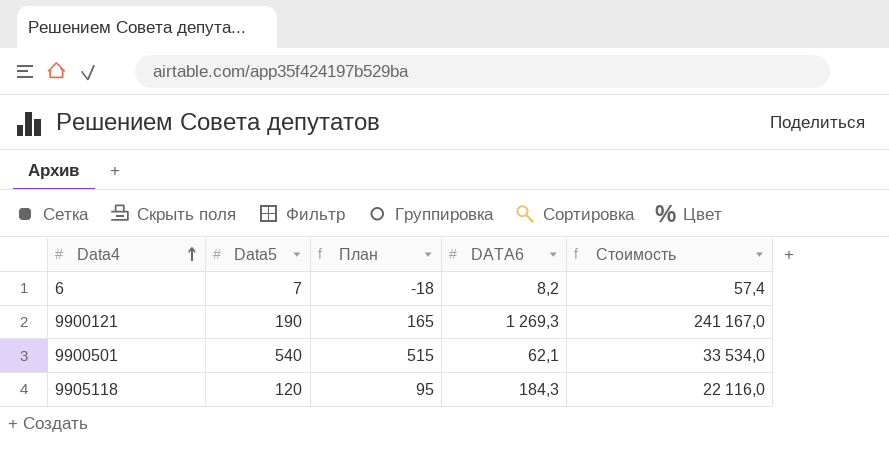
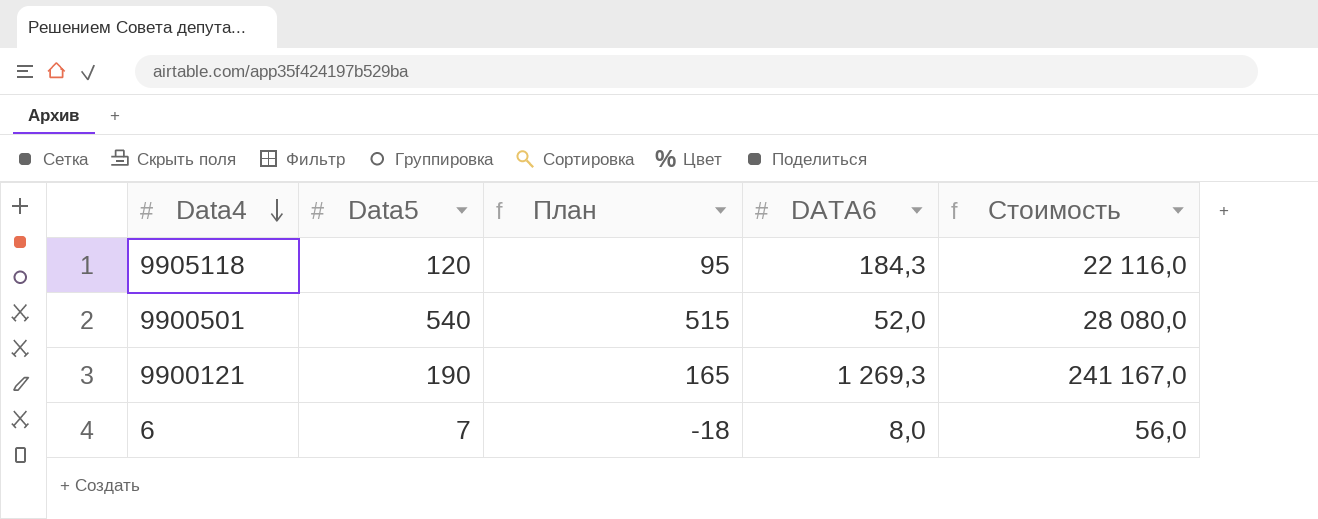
row order: Data4 ascending -> Data4 descending
9900501 | DATA6: 62,1 -> 52,0
9900501 | Стоимость: 33 534,0 -> 28 080,0
6 | DATA6: 8,2 -> 8,0
6 | Стоимость: 57,4 -> 56,0

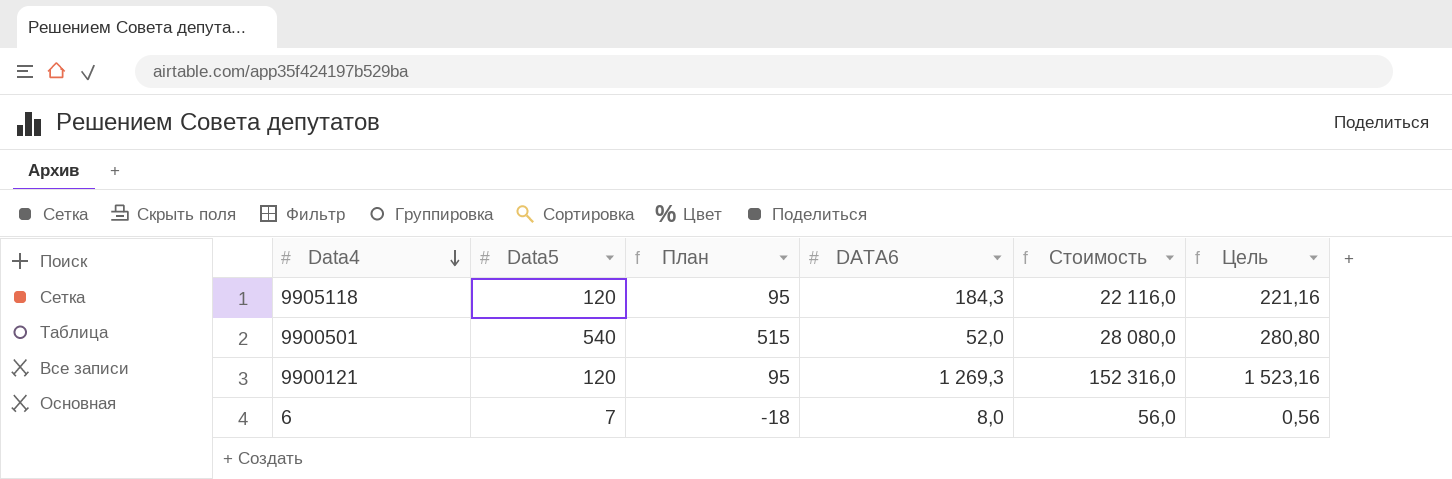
column Цель | formula: none -> [Стоимость] * 0,01
9900121 | Data5: 190 -> 120
9900121 | План: 165 -> 95
9900121 | Стоимость: 241 167,0 -> 152 316,0

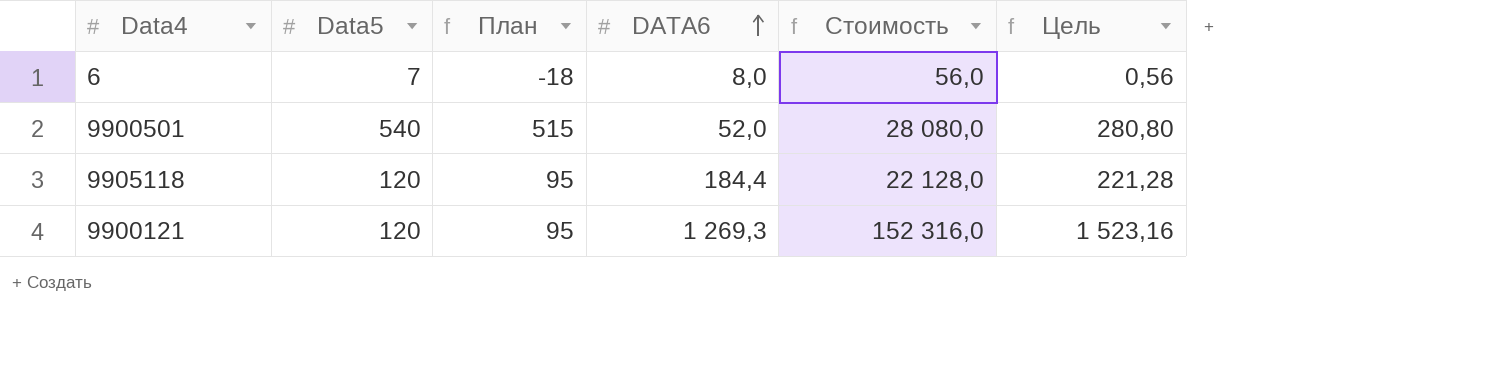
row order: Data4 descending -> DATA6 ascending
9905118 | DATA6: 184,3 -> 184,4
9905118 | Стоимость: 22 116,0 -> 22 128,0
9905118 | Цель: 221,16 -> 221,28

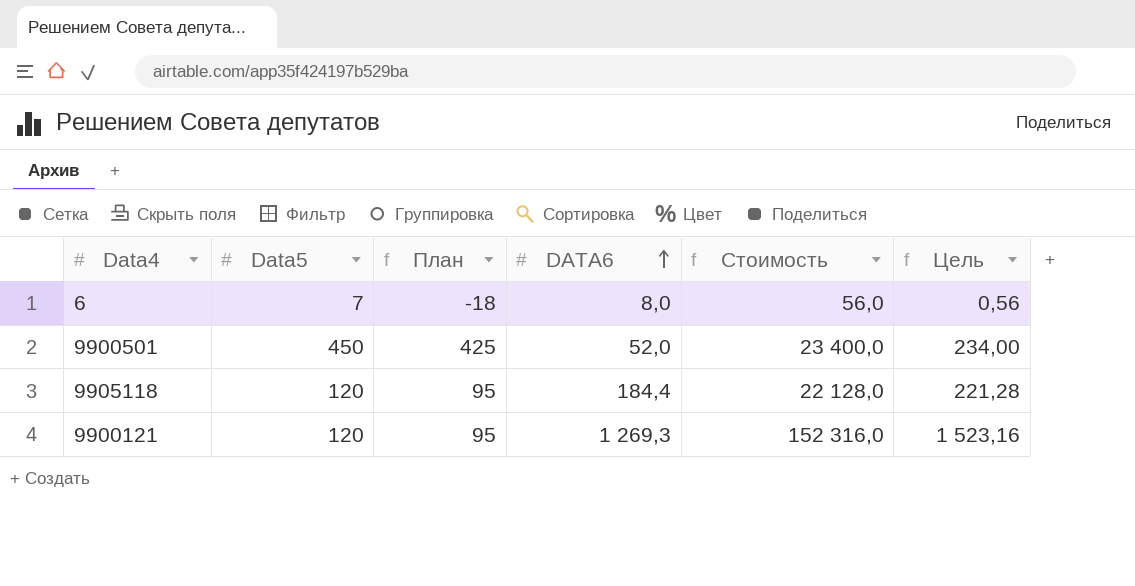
9900501 | Data5: 540 -> 450
9900501 | План: 515 -> 425
9900501 | Стоимость: 28 080,0 -> 23 400,0
9900501 | Цель: 280,80 -> 234,00

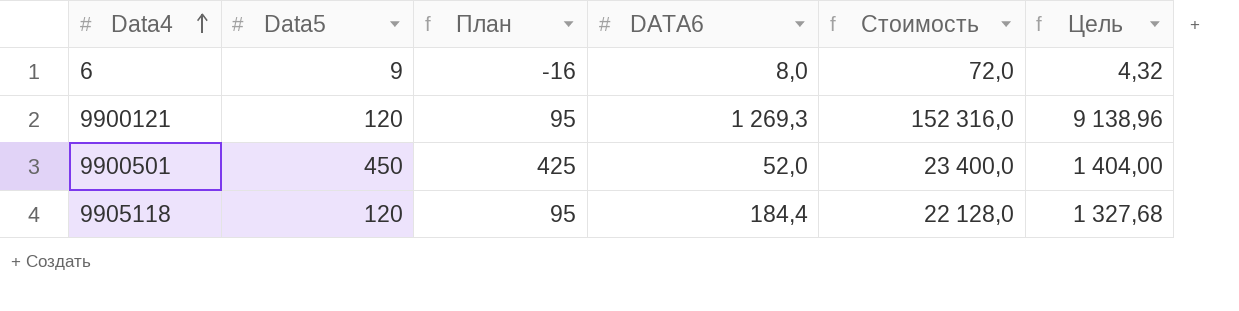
row order: DATA6 ascending -> Data4 ascending
column Цель | formula: [Стоимость] * 0,01 -> [Стоимость] * 0,06
6 | Data5: 7 -> 9
6 | План: -18 -> -16
6 | Стоимость: 56,0 -> 72,0

